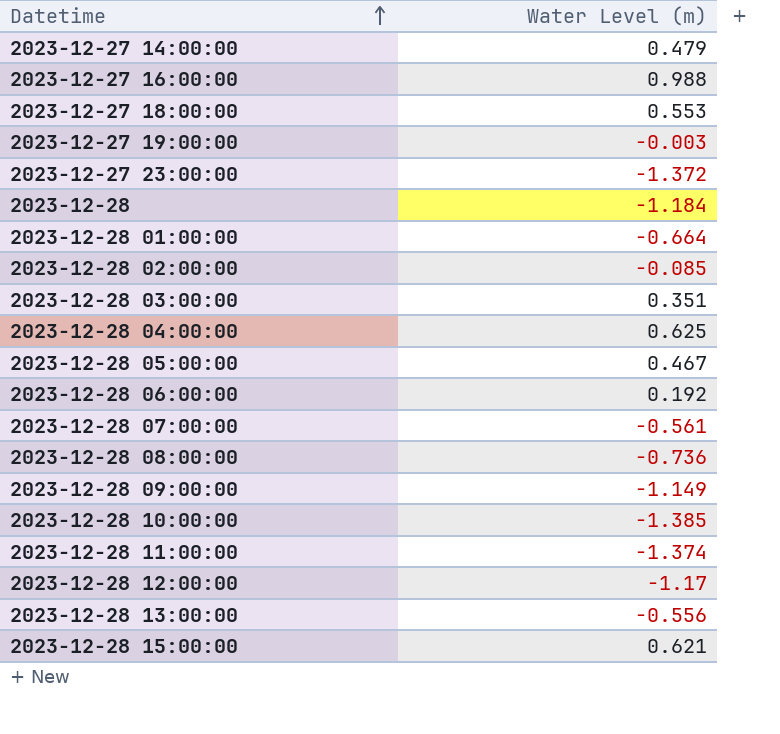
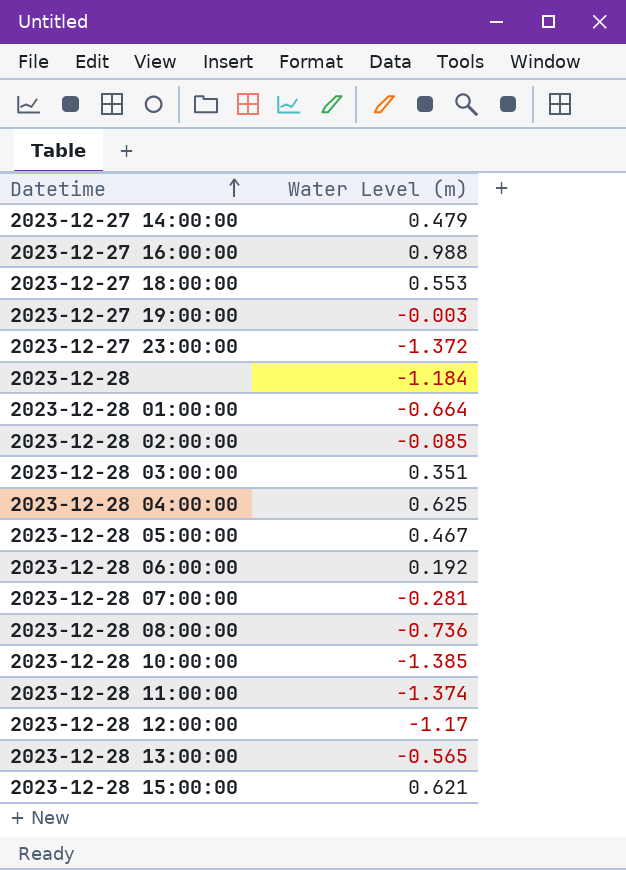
row 2023-12-28 09:00:00: -1.149 -> none
2023-12-28 07:00:00 | Water Level (m): -0.561 -> -0.281
2023-12-28 13:00:00 | Water Level (m): -0.556 -> -0.565

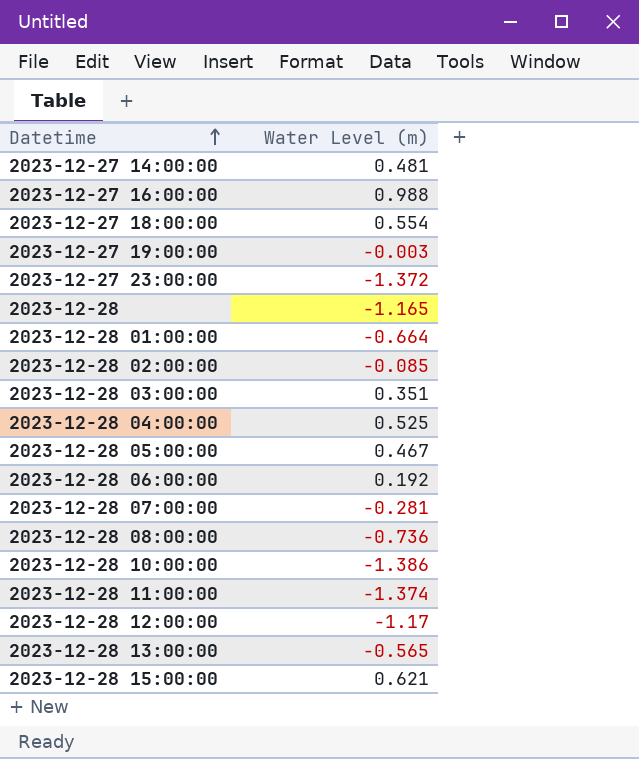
2023-12-27 14:00:00 | Water Level (m): 0.479 -> 0.481
2023-12-27 18:00:00 | Water Level (m): 0.553 -> 0.554
2023-12-28 | Water Level (m): -1.184 -> -1.165
2023-12-28 04:00:00 | Water Level (m): 0.625 -> 0.525
2023-12-28 10:00:00 | Water Level (m): -1.385 -> -1.386

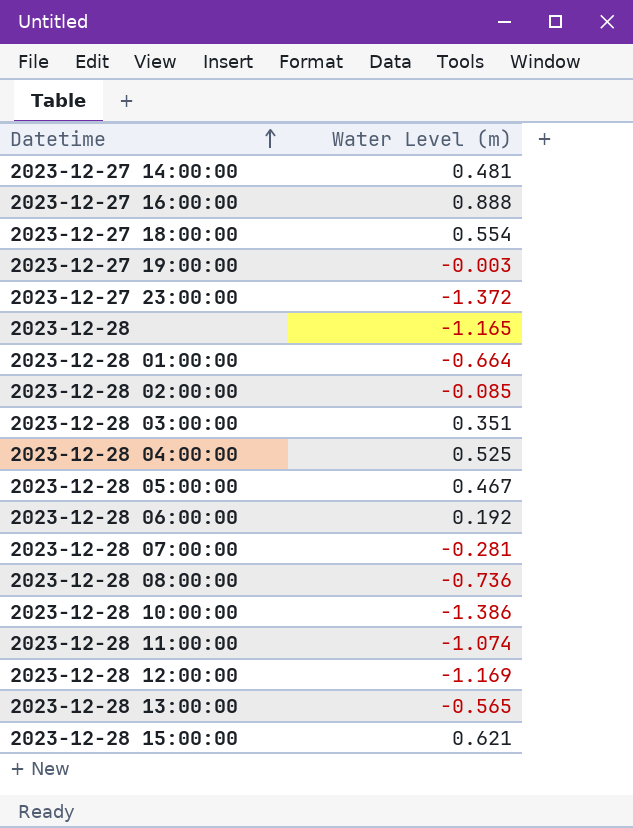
2023-12-27 16:00:00 | Water Level (m): 0.988 -> 0.888
2023-12-28 11:00:00 | Water Level (m): -1.374 -> -1.074
2023-12-28 12:00:00 | Water Level (m): -1.17 -> -1.169

